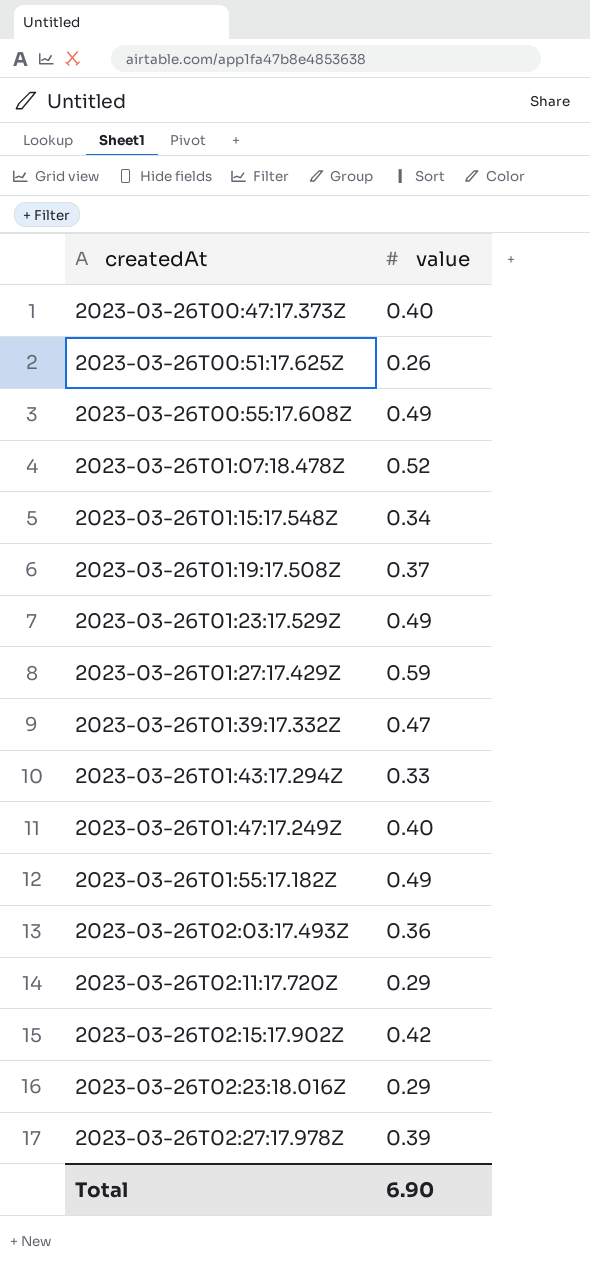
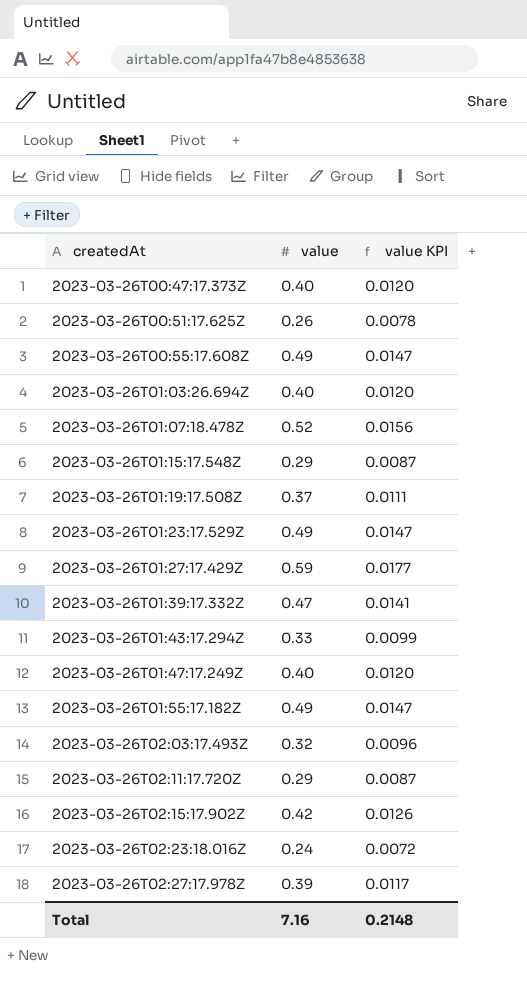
column value KPI | formula: none -> [value] * 0.03
row 2023-03-26T01:03:26.694Z: none -> 0.40 | 0.0120
2023-03-26T01:15:17.548Z | value: 0.34 -> 0.29
2023-03-26T02:03:17.493Z | value: 0.36 -> 0.32
2023-03-26T02:23:18.016Z | value: 0.29 -> 0.24
Total | value: 6.90 -> 7.16

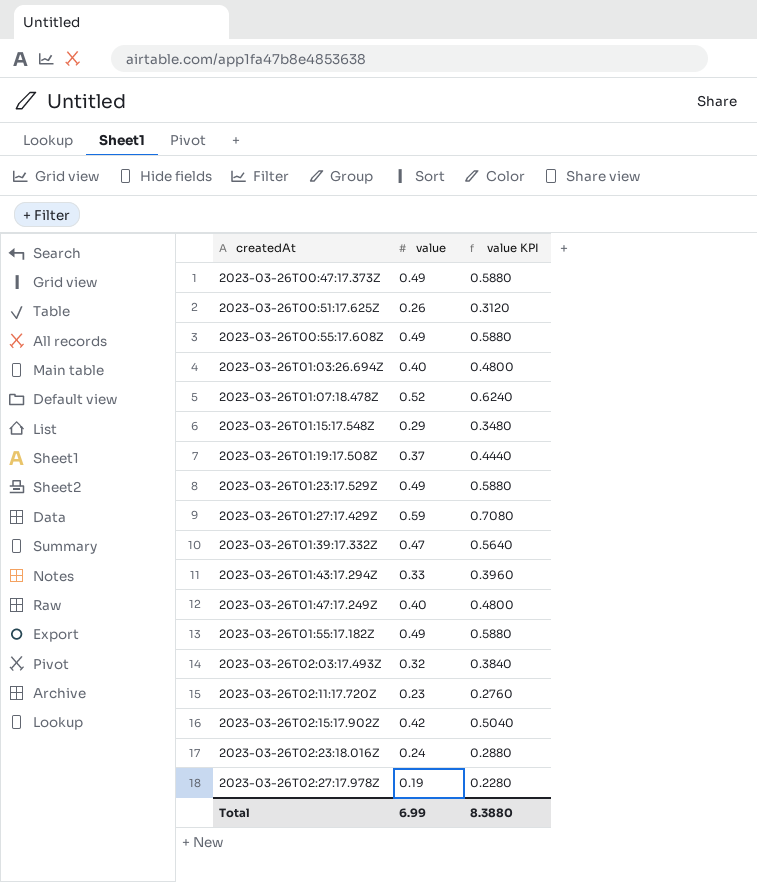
column value KPI | formula: [value] * 0.03 -> [value] * 1.2
2023-03-26T00:47:17.373Z | value: 0.40 -> 0.49
2023-03-26T02:11:17.720Z | value: 0.29 -> 0.23
2023-03-26T02:27:17.978Z | value: 0.39 -> 0.19
Total | value: 7.16 -> 6.99
Total | value KPI: 0.2148 -> 8.3880

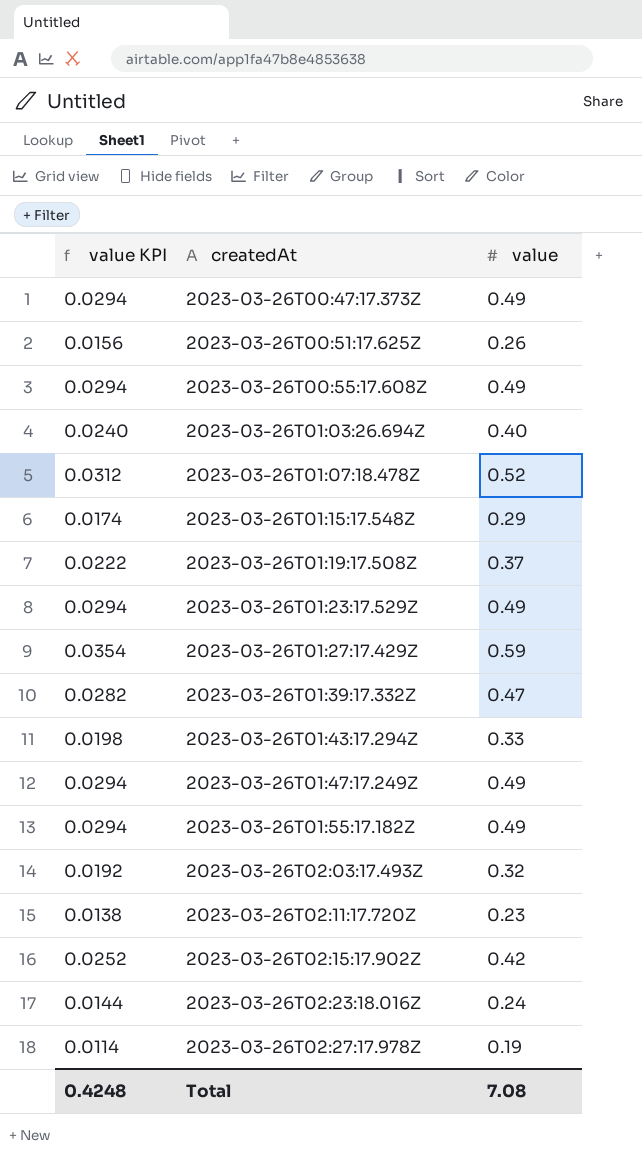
column value KPI | formula: [value] * 1.2 -> [value] * 0.06
column value KPI | position: 3 -> 1
2023-03-26T01:47:17.249Z | value: 0.40 -> 0.49
Total | value KPI: 8.3880 -> 0.4248
Total | value: 6.99 -> 7.08

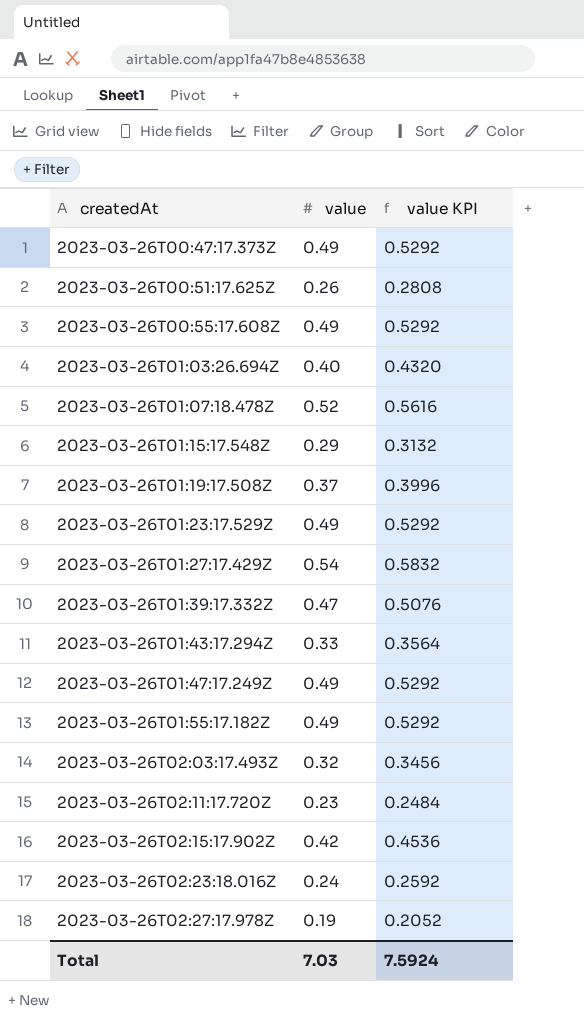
column value KPI | formula: [value] * 0.06 -> [value] * 1.08
column value KPI | position: 1 -> 3
2023-03-26T01:27:17.429Z | value: 0.59 -> 0.54
Total | value: 7.08 -> 7.03
Total | value KPI: 0.4248 -> 7.5924

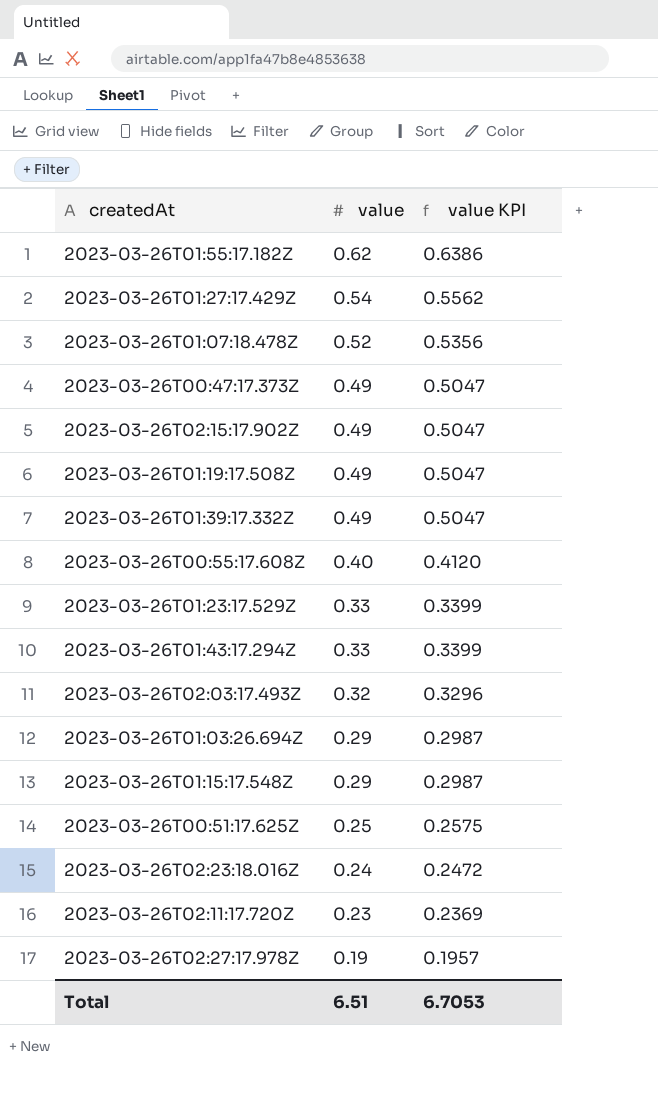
row order: createdAt ascending -> value descending
column value KPI | formula: [value] * 1.08 -> [value] * 1.03
row 2023-03-26T01:47:17.249Z: 0.49 | 0.5292 -> none
2023-03-26T01:55:17.182Z | value: 0.49 -> 0.62
2023-03-26T02:15:17.902Z | value: 0.42 -> 0.49
2023-03-26T01:19:17.508Z | value: 0.37 -> 0.49
2023-03-26T01:39:17.332Z | value: 0.47 -> 0.49
2023-03-26T00:55:17.608Z | value: 0.49 -> 0.40
2023-03-26T01:23:17.529Z | value: 0.49 -> 0.33
2023-03-26T01:03:26.694Z | value: 0.40 -> 0.29
2023-03-26T00:51:17.625Z | value: 0.26 -> 0.25
Total | value: 7.03 -> 6.51
Total | value KPI: 7.5924 -> 6.7053

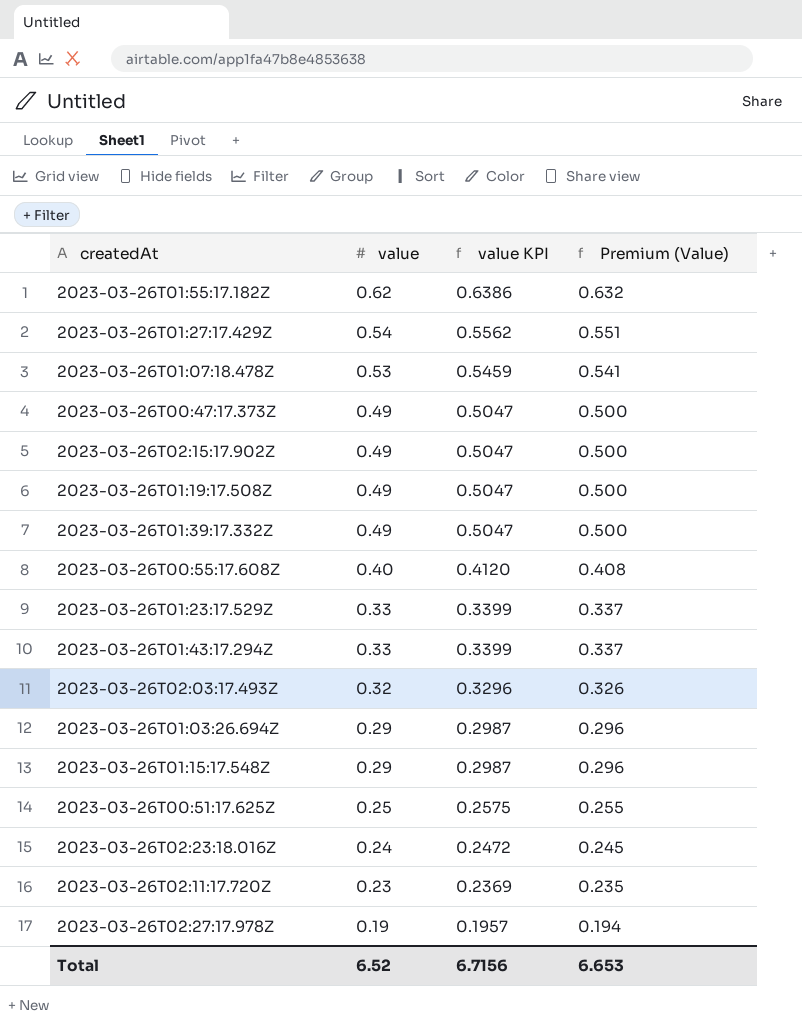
column Premium (Value) | formula: none -> [value] * 1.02
2023-03-26T01:07:18.478Z | value: 0.52 -> 0.53
2023-03-26T01:07:18.478Z | value KPI: 0.5356 -> 0.5459
Total | value: 6.51 -> 6.52
Total | value KPI: 6.7053 -> 6.7156

